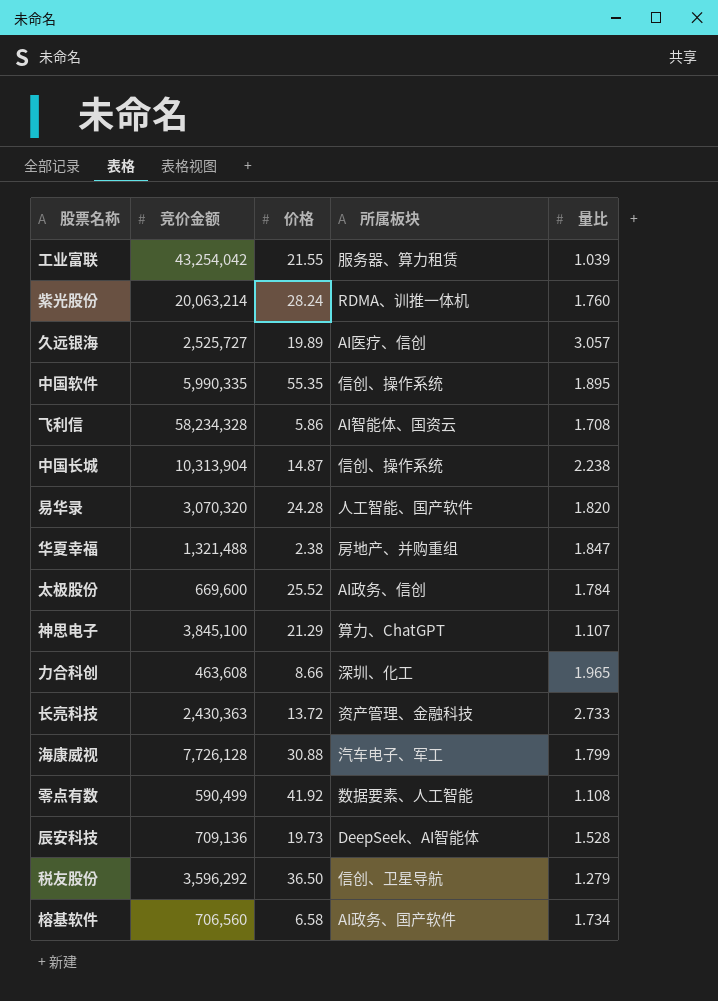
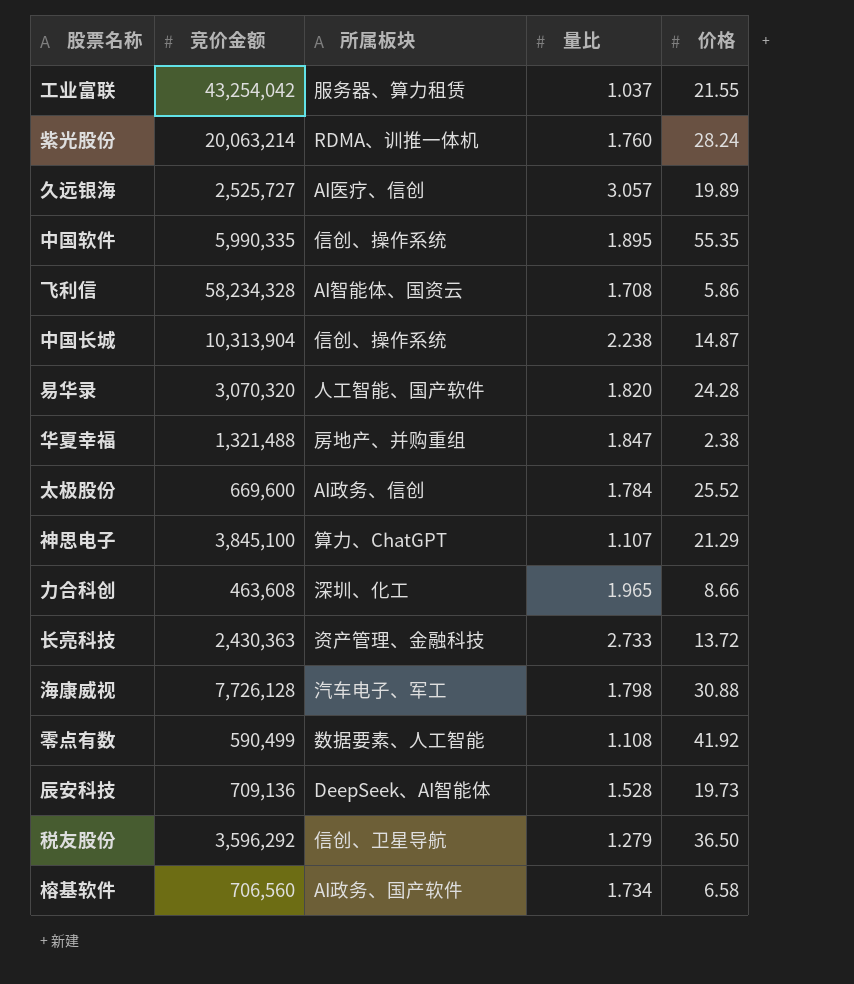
column 价格 | position: 3 -> 5
工业富联 | 量比: 1.039 -> 1.037
海康威视 | 量比: 1.799 -> 1.798

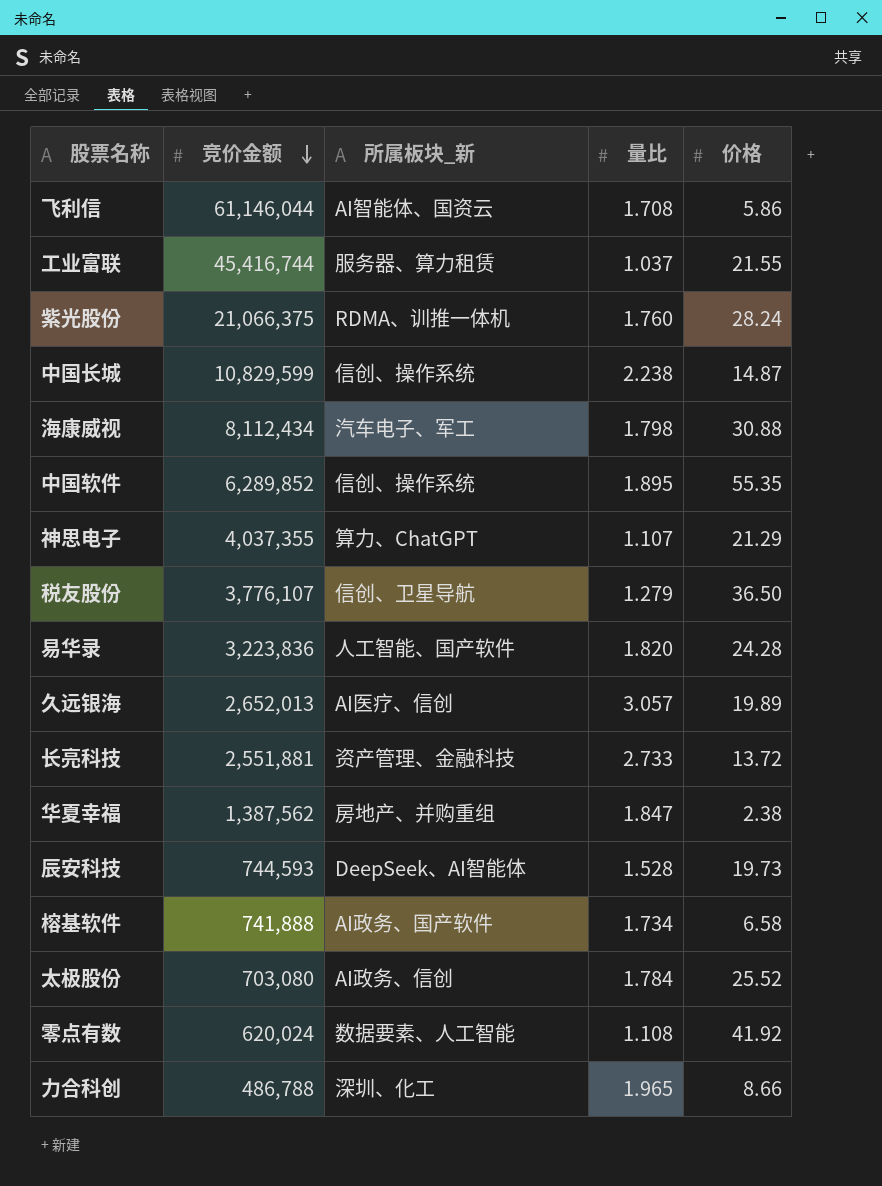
row order: none -> 竞价金额 descending
column name: 所属板块 -> 所属板块_新
飞利信 | 竞价金额: 58,234,328 -> 61,146,044
工业富联 | 竞价金额: 43,254,042 -> 45,416,744
紫光股份 | 竞价金额: 20,063,214 -> 21,066,375
中国长城 | 竞价金额: 10,313,904 -> 10,829,599
海康威视 | 竞价金额: 7,726,128 -> 8,112,434
中国软件 | 竞价金额: 5,990,335 -> 6,289,852
神思电子 | 竞价金额: 3,845,100 -> 4,037,355
税友股份 | 竞价金额: 3,596,292 -> 3,776,107
易华录 | 竞价金额: 3,070,320 -> 3,223,836
久远银海 | 竞价金额: 2,525,727 -> 2,652,013
长亮科技 | 竞价金额: 2,430,363 -> 2,551,881
华夏幸福 | 竞价金额: 1,321,488 -> 1,387,562
辰安科技 | 竞价金额: 709,136 -> 744,593
榕基软件 | 竞价金额: 706,560 -> 741,888
太极股份 | 竞价金额: 669,600 -> 703,080
零点有数 | 竞价金额: 590,499 -> 620,024
力合科创 | 竞价金额: 463,608 -> 486,788

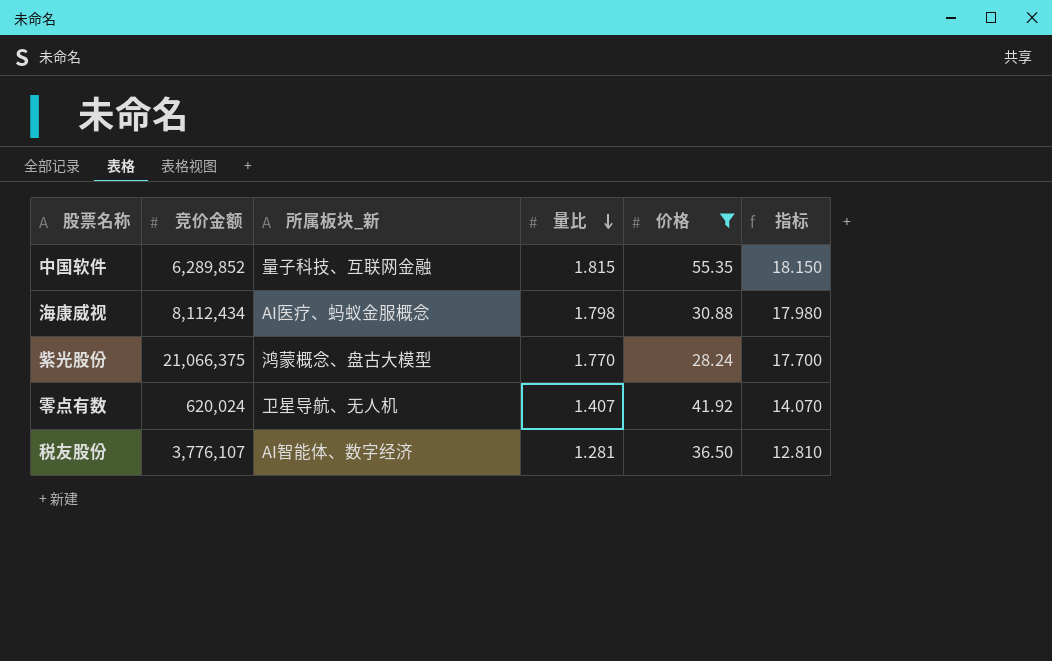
filter: none -> 价格 >= 28.24
row order: 竞价金额 descending -> 量比 descending
column 指标 | formula: none -> [量比] * 10
中国软件 | 所属板块_新: 信创、操作系统 -> 量子科技、互联网金融
中国软件 | 量比: 1.895 -> 1.815
海康威视 | 所属板块_新: 汽车电子、军工 -> AI医疗、蚂蚁金服概念
紫光股份 | 所属板块_新: RDMA、训推一体机 -> 鸿蒙概念、盘古大模型
紫光股份 | 量比: 1.760 -> 1.770
零点有数 | 所属板块_新: 数据要素、人工智能 -> 卫星导航、无人机
零点有数 | 量比: 1.108 -> 1.407
税友股份 | 所属板块_新: 信创、卫星导航 -> AI智能体、数字经济
税友股份 | 量比: 1.279 -> 1.281

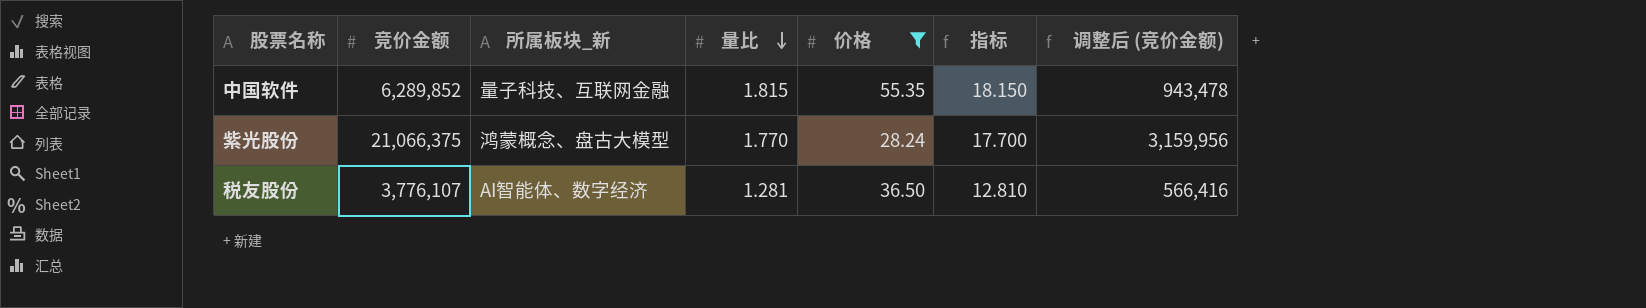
column 调整后 (竞价金额) | formula: none -> [竞价金额] * 0.15
row 海康威视: 8,112,434 | AI医疗、蚂蚁金服概念 | 1.798 | 30.88 | 17.980 -> none
row 零点有数: 620,024 | 卫星导航、无人机 | 1.407 | 41.92 | 14.070 -> none

